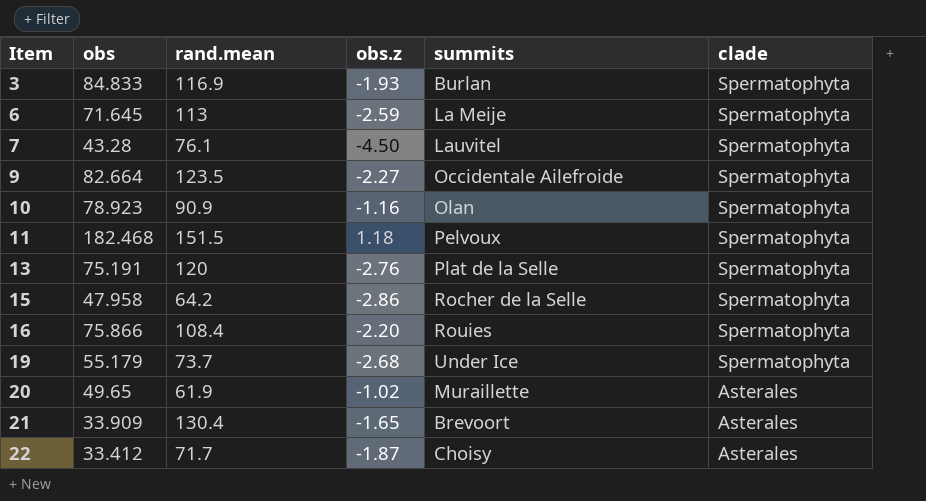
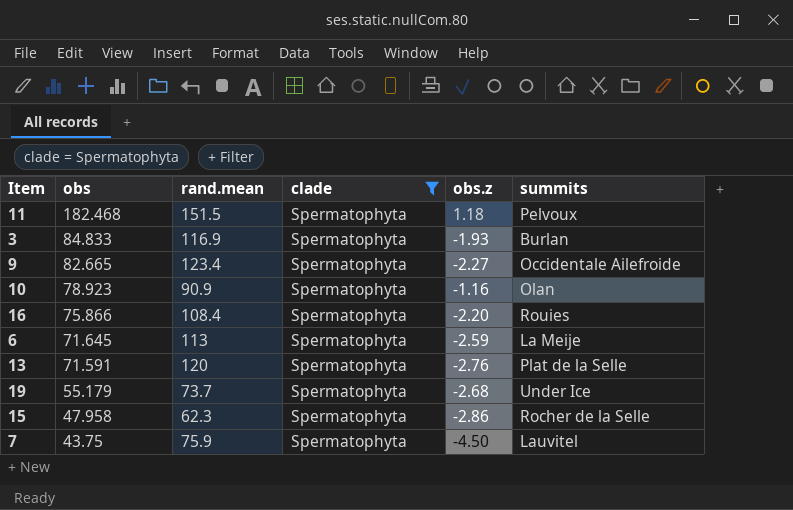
filter: none -> clade = Spermatophyta
row order: Item ascending -> obs descending
column clade | position: 6 -> 4
9 | obs: 82.664 -> 82.665
9 | rand.mean: 123.5 -> 123.4
13 | obs: 75.191 -> 71.591
15 | rand.mean: 64.2 -> 62.3
7 | obs: 43.28 -> 43.75
7 | rand.mean: 76.1 -> 75.9

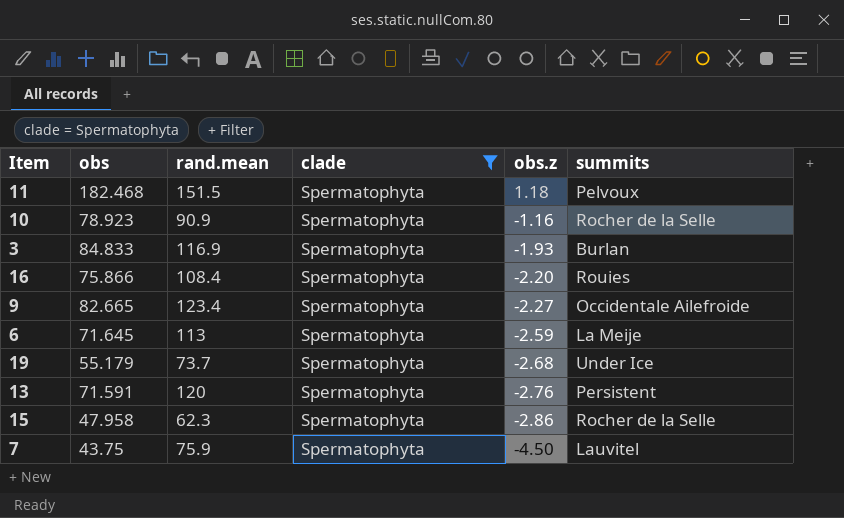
row order: obs descending -> obs.z descending
10 | summits: Olan -> Rocher de la Selle
13 | summits: Plat de la Selle -> Persistent

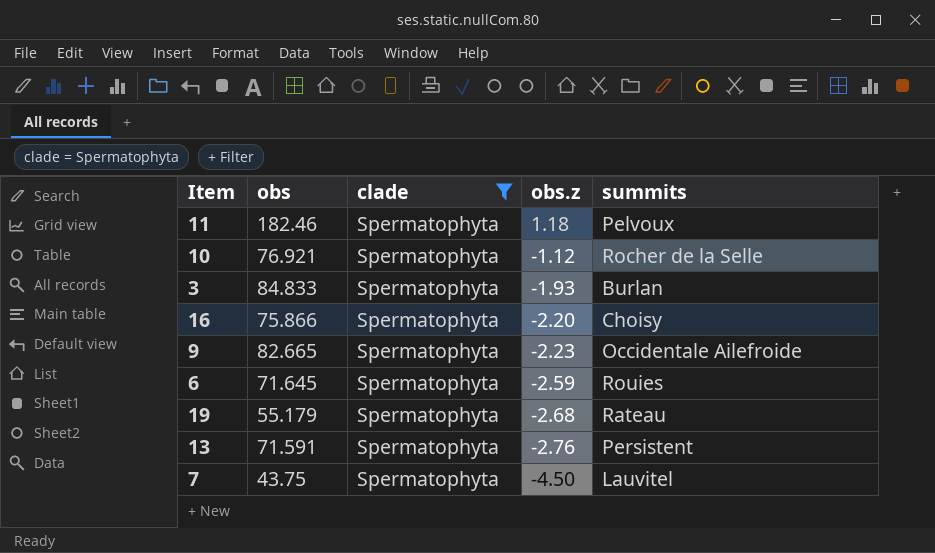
column rand.mean | position: 3 -> none
row 15: 47.958 | 62.3 | Spermatophyta | -2.86 | Rocher de la Selle -> none
11 | obs: 182.468 -> 182.46
10 | obs: 78.923 -> 76.921
10 | obs.z: -1.16 -> -1.12
16 | summits: Rouies -> Choisy
9 | obs.z: -2.27 -> -2.23
6 | summits: La Meije -> Rouies
19 | summits: Under Ice -> Rateau

